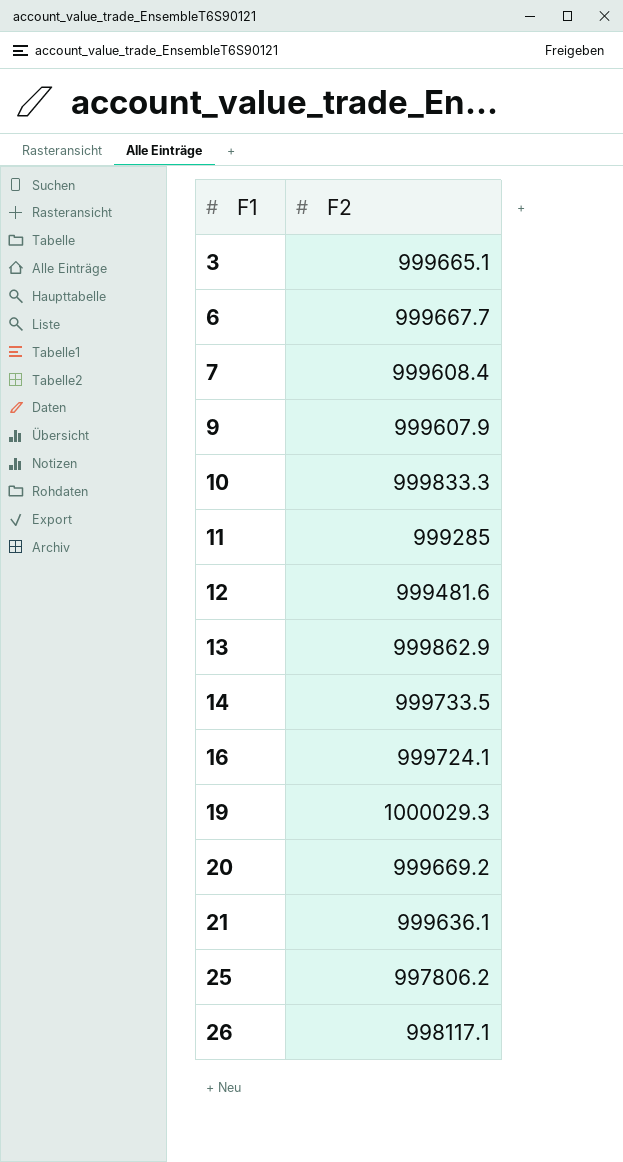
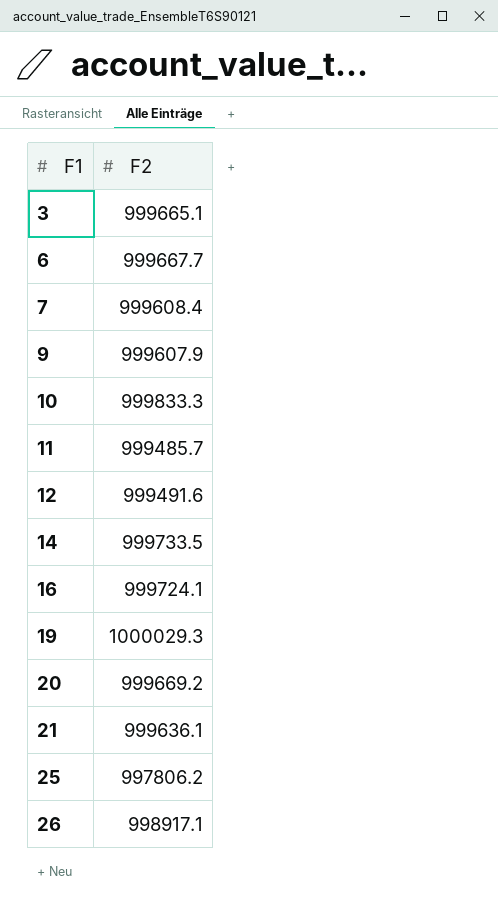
row 13: 999862.9 -> none
11 | F2: 999285 -> 999485.7
12 | F2: 999481.6 -> 999491.6
26 | F2: 998117.1 -> 998917.1

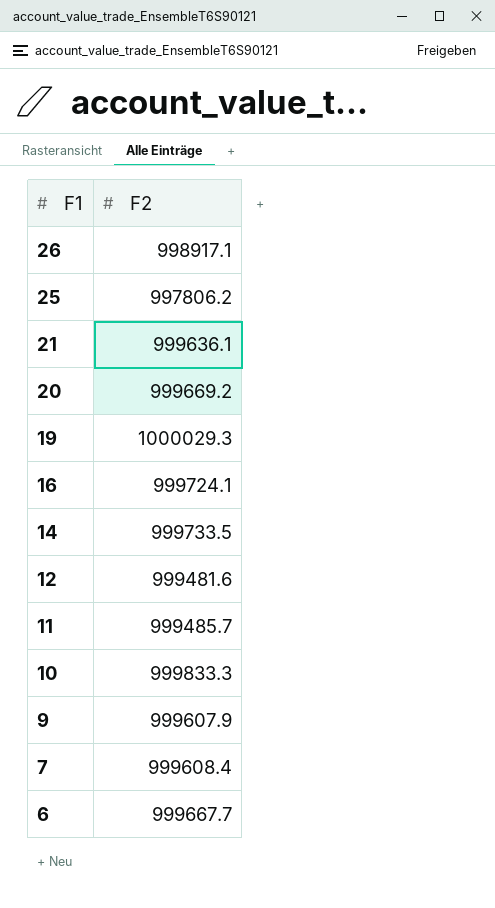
row order: F1 ascending -> F1 descending
row 3: 999665.1 -> none
12 | F2: 999491.6 -> 999481.6

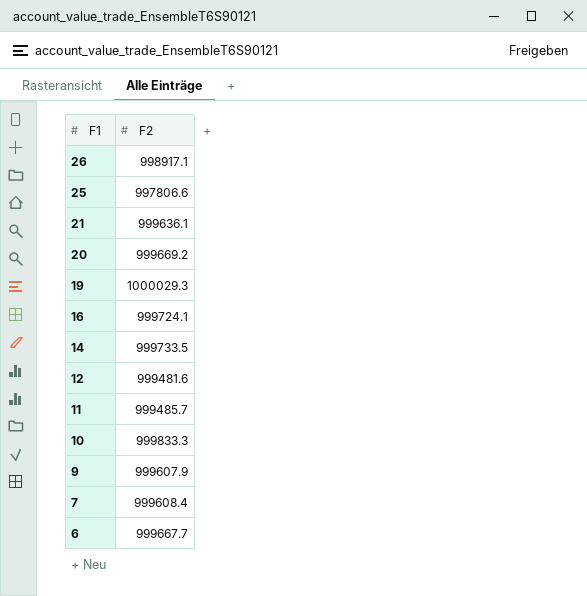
25 | F2: 997806.2 -> 997806.6

